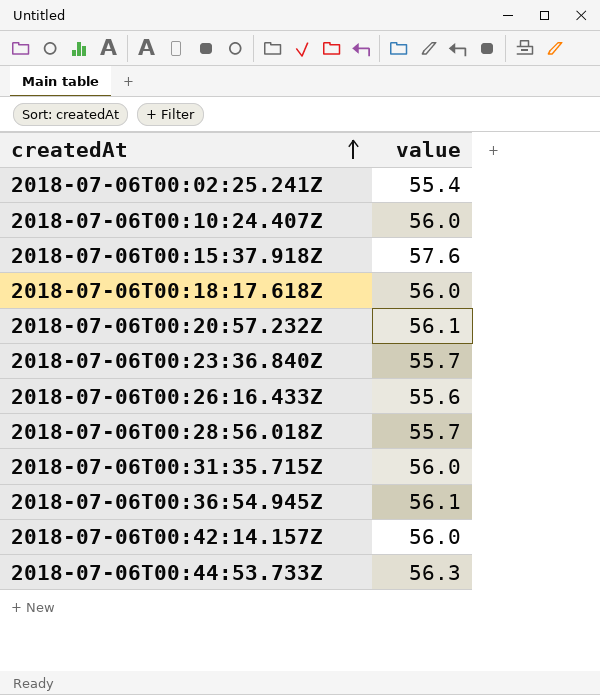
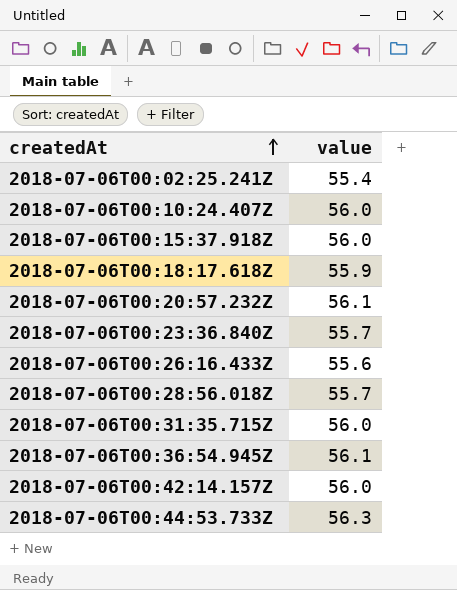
2018-07-06T00:15:37.918Z | value: 57.6 -> 56.0
2018-07-06T00:18:17.618Z | value: 56.0 -> 55.9

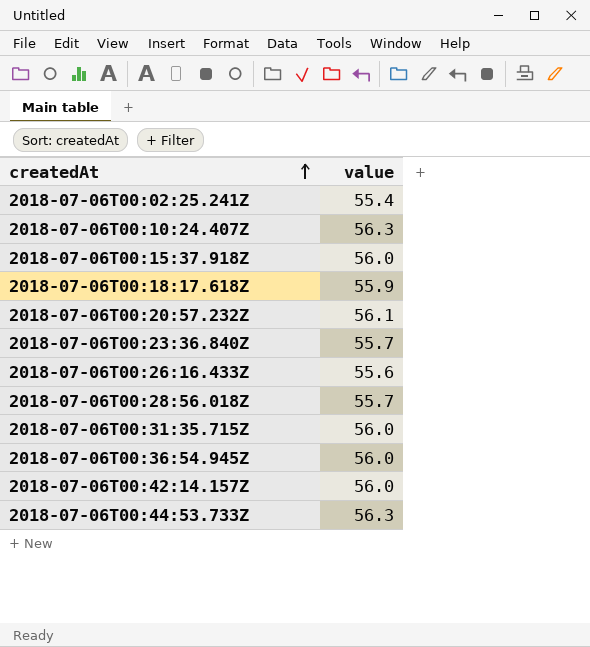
2018-07-06T00:10:24.407Z | value: 56.0 -> 56.3
2018-07-06T00:36:54.945Z | value: 56.1 -> 56.0

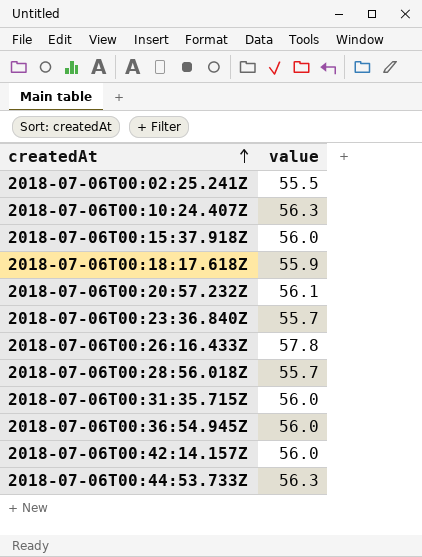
2018-07-06T00:02:25.241Z | value: 55.4 -> 55.5
2018-07-06T00:26:16.433Z | value: 55.6 -> 57.8

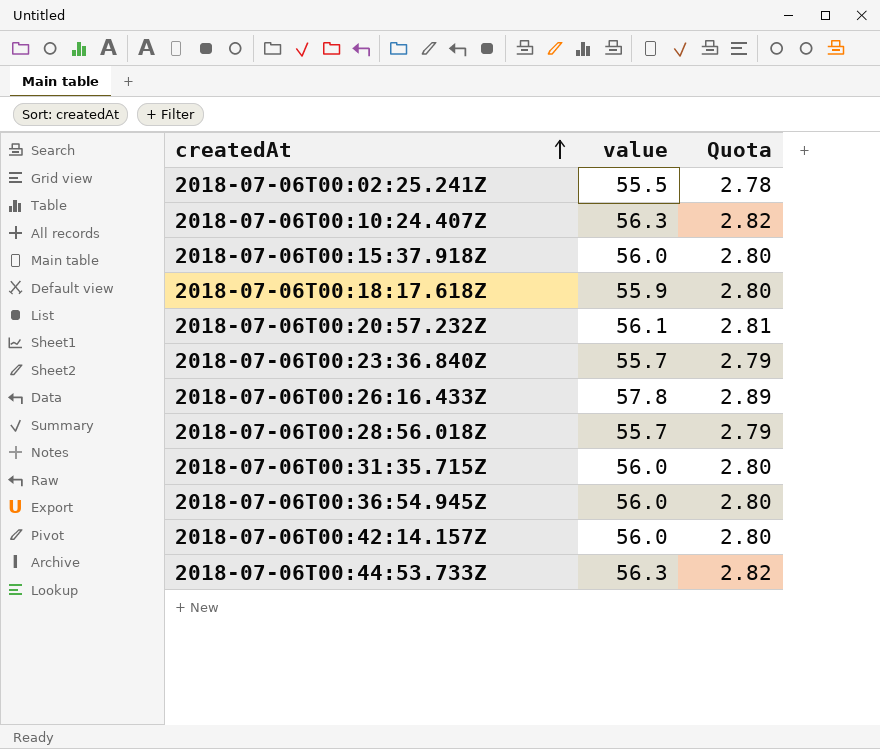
column Quota | formula: none -> [value] * 0.05

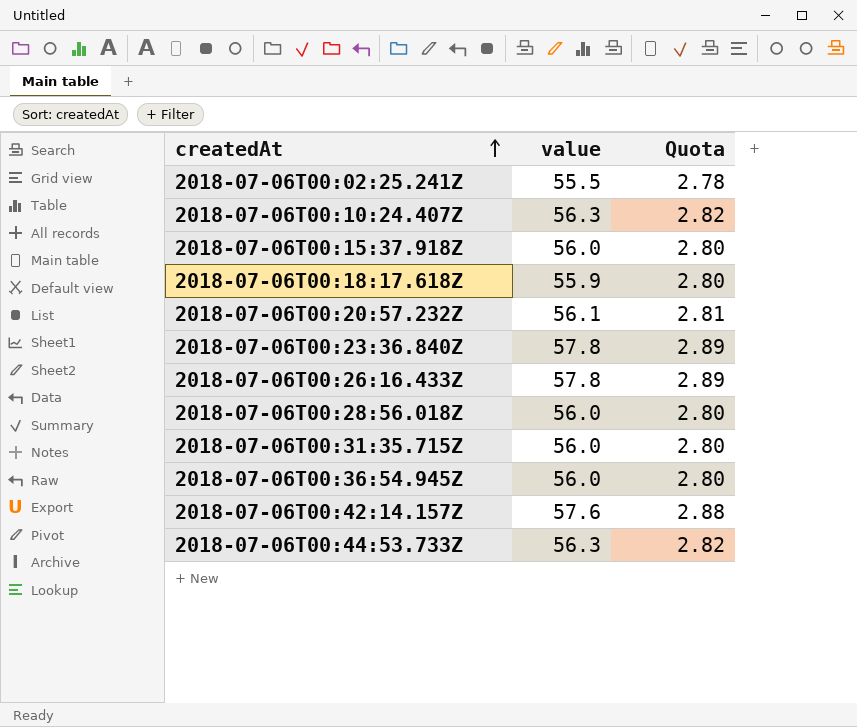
2018-07-06T00:23:36.840Z | value: 55.7 -> 57.8
2018-07-06T00:23:36.840Z | Quota: 2.79 -> 2.89
2018-07-06T00:28:56.018Z | value: 55.7 -> 56.0
2018-07-06T00:28:56.018Z | Quota: 2.79 -> 2.80
2018-07-06T00:42:14.157Z | value: 56.0 -> 57.6
2018-07-06T00:42:14.157Z | Quota: 2.80 -> 2.88

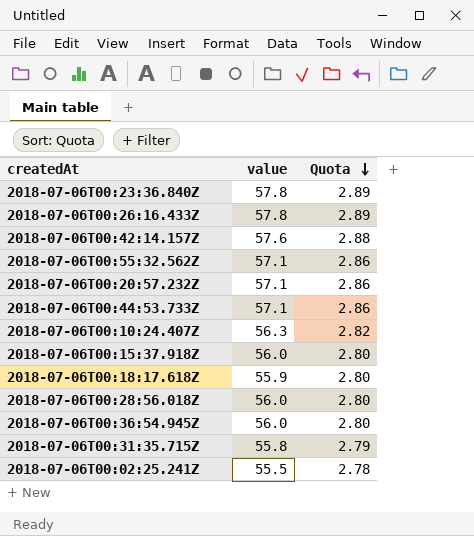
row order: createdAt ascending -> Quota descending
row 2018-07-06T00:55:32.562Z: none -> 57.1 | 2.86
2018-07-06T00:20:57.232Z | value: 56.1 -> 57.1
2018-07-06T00:20:57.232Z | Quota: 2.81 -> 2.86
2018-07-06T00:44:53.733Z | value: 56.3 -> 57.1
2018-07-06T00:44:53.733Z | Quota: 2.82 -> 2.86
2018-07-06T00:31:35.715Z | value: 56.0 -> 55.8
2018-07-06T00:31:35.715Z | Quota: 2.80 -> 2.79

